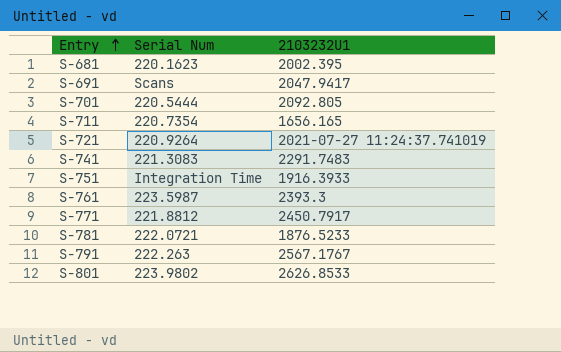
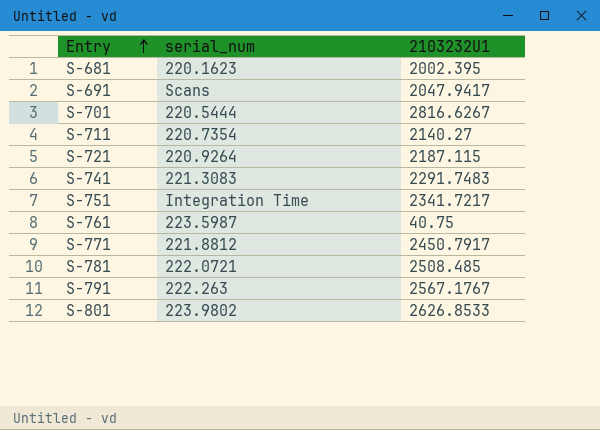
column name: Serial Num -> serial_num
S-701 | 2103232U1: 2092.805 -> 2816.6267
S-711 | 2103232U1: 1656.165 -> 2140.27
S-721 | 2103232U1: 2021-07-27 11:24:37.741019 -> 2187.115
S-751 | 2103232U1: 1916.3933 -> 2341.7217
S-761 | 2103232U1: 2393.3 -> 40.75
S-781 | 2103232U1: 1876.5233 -> 2508.485

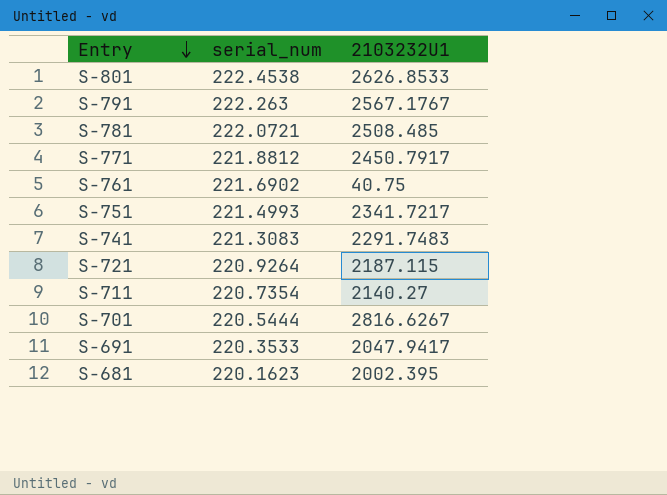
row order: Entry ascending -> Entry descending
S-801 | serial_num: 223.9802 -> 222.4538
S-761 | serial_num: 223.5987 -> 221.6902
S-751 | serial_num: Integration Time -> 221.4993
S-691 | serial_num: Scans -> 220.3533

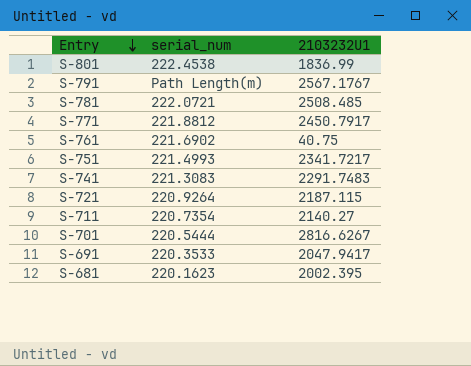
S-801 | 2103232U1: 2626.8533 -> 1836.99
S-791 | serial_num: 222.263 -> Path Length(m)

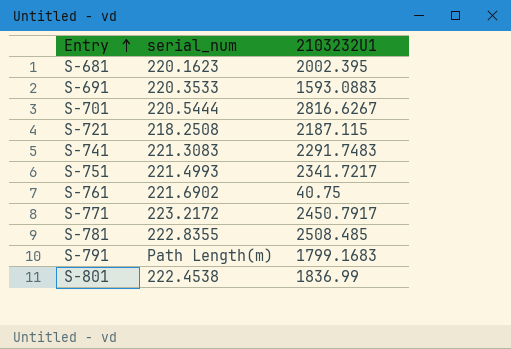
row order: Entry descending -> Entry ascending
row S-711: 220.7354 | 2140.27 -> none
S-691 | 2103232U1: 2047.9417 -> 1593.0883
S-721 | serial_num: 220.9264 -> 218.2508
S-771 | serial_num: 221.8812 -> 223.2172
S-781 | serial_num: 222.0721 -> 222.8355
S-791 | 2103232U1: 2567.1767 -> 1799.1683

